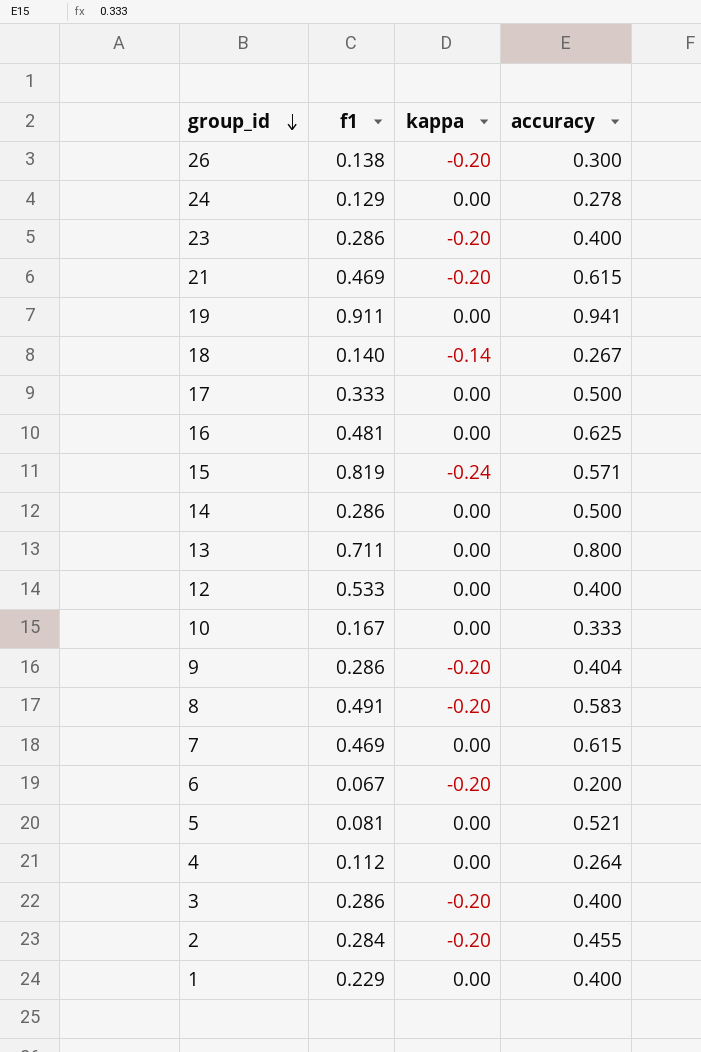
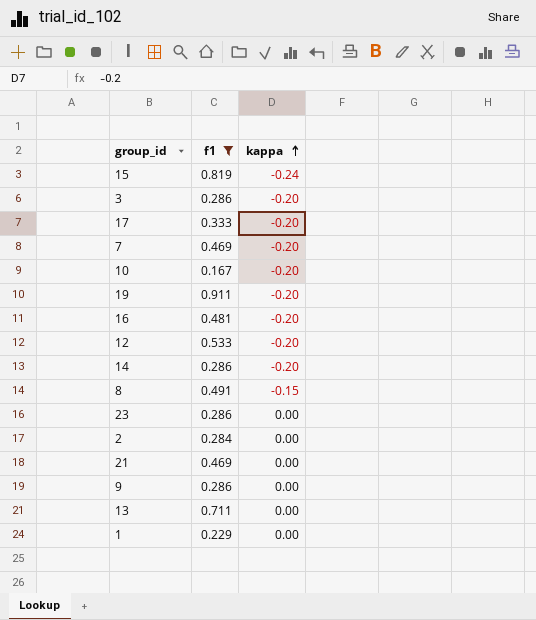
filter: none -> f1 >= 0.167
row order: group_id descending -> kappa ascending
column accuracy | position: 4 -> none
17 | kappa: 0.00 -> -0.20
7 | kappa: 0.00 -> -0.20
10 | kappa: 0.00 -> -0.20
19 | kappa: 0.00 -> -0.20
16 | kappa: 0.00 -> -0.20
12 | kappa: 0.00 -> -0.20
14 | kappa: 0.00 -> -0.20
8 | kappa: -0.20 -> -0.15
23 | kappa: -0.20 -> 0.00
2 | kappa: -0.20 -> 0.00
21 | kappa: -0.20 -> 0.00
9 | kappa: -0.20 -> 0.00

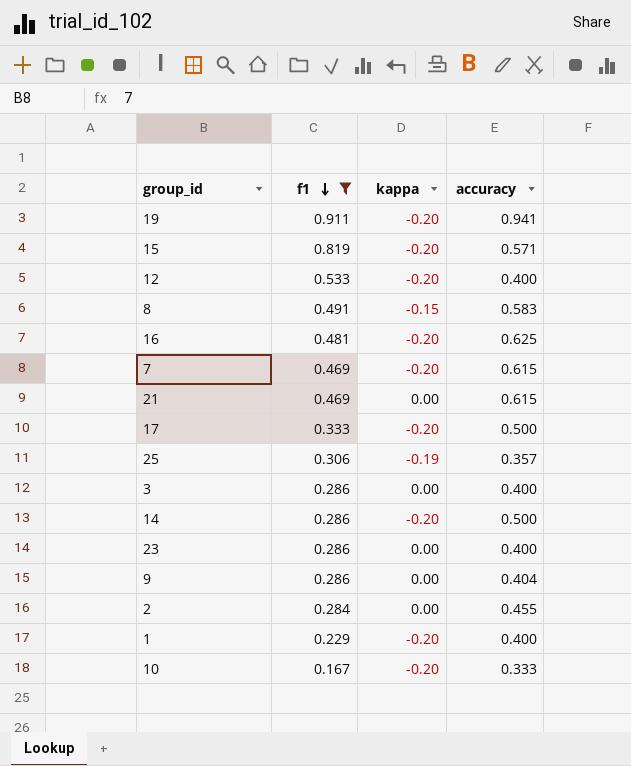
row order: kappa ascending -> f1 descending
column accuracy | position: none -> 4
row 13: 0.711 | 0.00 -> none
15 | kappa: -0.24 -> -0.20
row 25: none -> 0.306 | -0.19 | 0.357
3 | kappa: -0.20 -> 0.00
1 | kappa: 0.00 -> -0.20

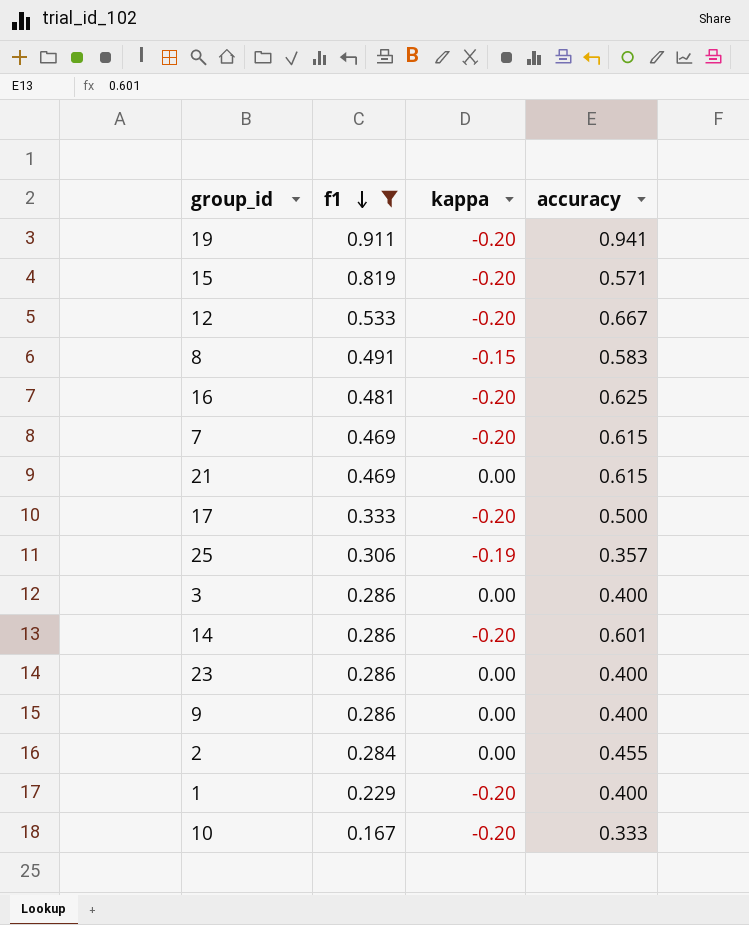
12 | accuracy: 0.400 -> 0.667
14 | accuracy: 0.500 -> 0.601
9 | accuracy: 0.404 -> 0.400

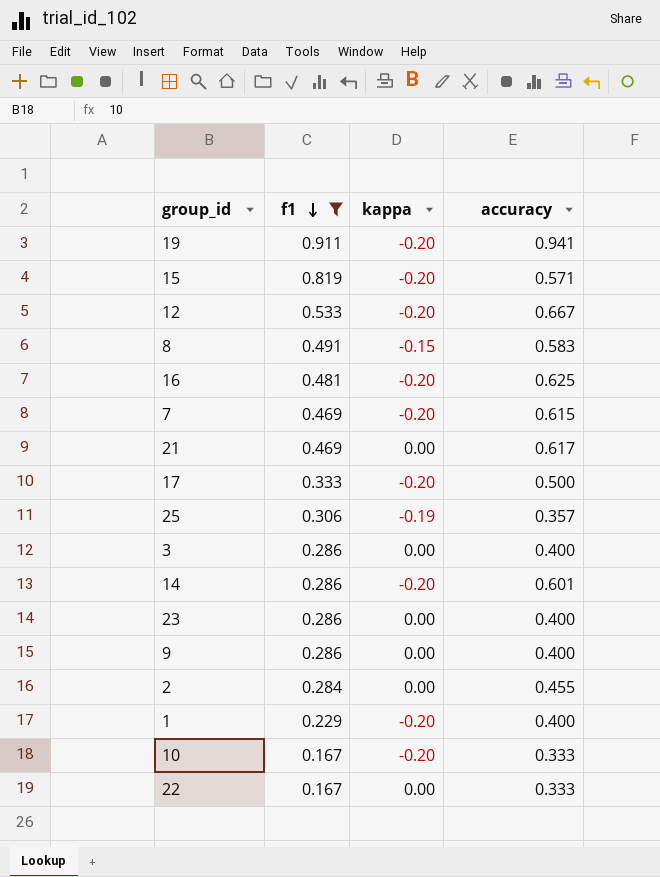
21 | accuracy: 0.615 -> 0.617
row 22: none -> 0.167 | 0.00 | 0.333

